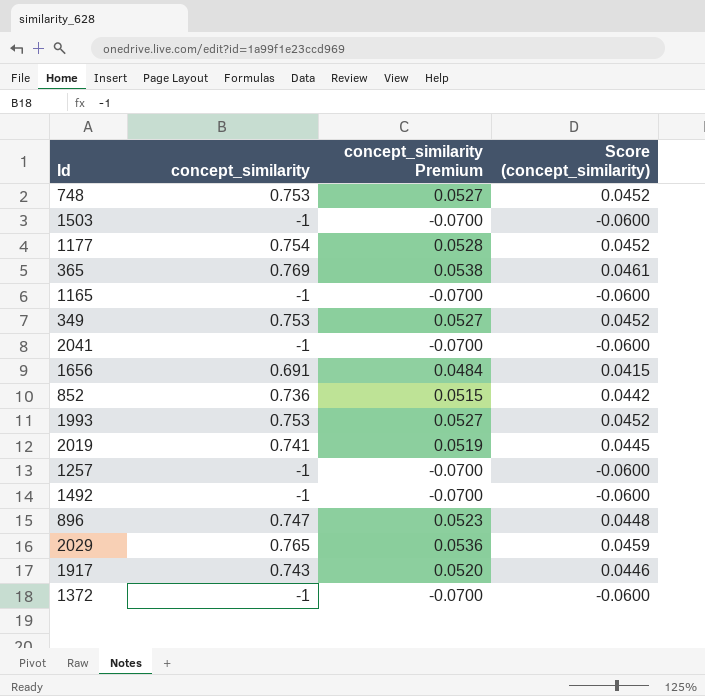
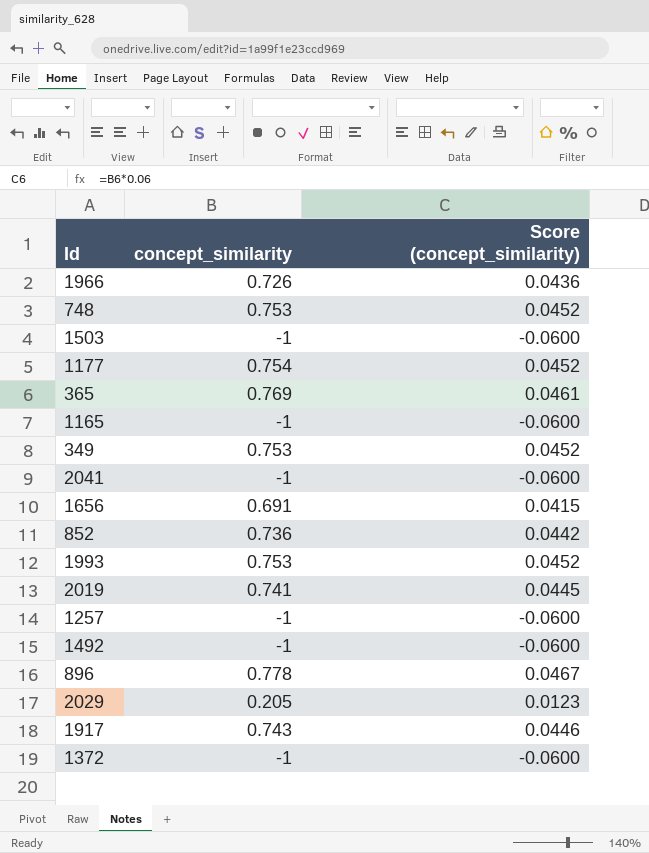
column concept_similarity Premium | formula: [concept_similarity] * 0.07 -> none
row 1966: none -> 0.726 | 0.0436
896 | concept_similarity: 0.747 -> 0.778
896 | Score (concept_similarity): 0.0448 -> 0.0467
2029 | concept_similarity: 0.765 -> 0.205
2029 | Score (concept_similarity): 0.0459 -> 0.0123

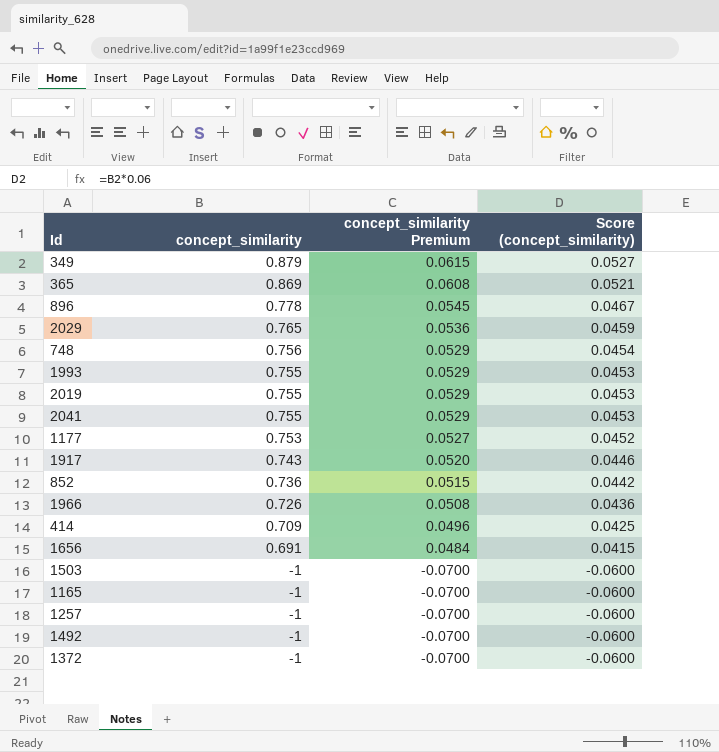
row order: none -> concept_similarity descending
column concept_similarity Premium | formula: none -> [concept_similarity] * 0.07
349 | concept_similarity: 0.753 -> 0.879
349 | Score (concept_similarity): 0.0452 -> 0.0527
365 | concept_similarity: 0.769 -> 0.869
365 | Score (concept_similarity): 0.0461 -> 0.0521
2029 | concept_similarity: 0.205 -> 0.765
2029 | Score (concept_similarity): 0.0123 -> 0.0459
748 | concept_similarity: 0.753 -> 0.756
748 | Score (concept_similarity): 0.0452 -> 0.0454
1993 | concept_similarity: 0.753 -> 0.755
1993 | Score (concept_similarity): 0.0452 -> 0.0453
2019 | concept_similarity: 0.741 -> 0.755
2019 | Score (concept_similarity): 0.0445 -> 0.0453
2041 | concept_similarity: -1 -> 0.755
2041 | Score (concept_similarity): -0.0600 -> 0.0453
1177 | concept_similarity: 0.754 -> 0.753
row 414: none -> 0.709 | 0.0496 | 0.0425

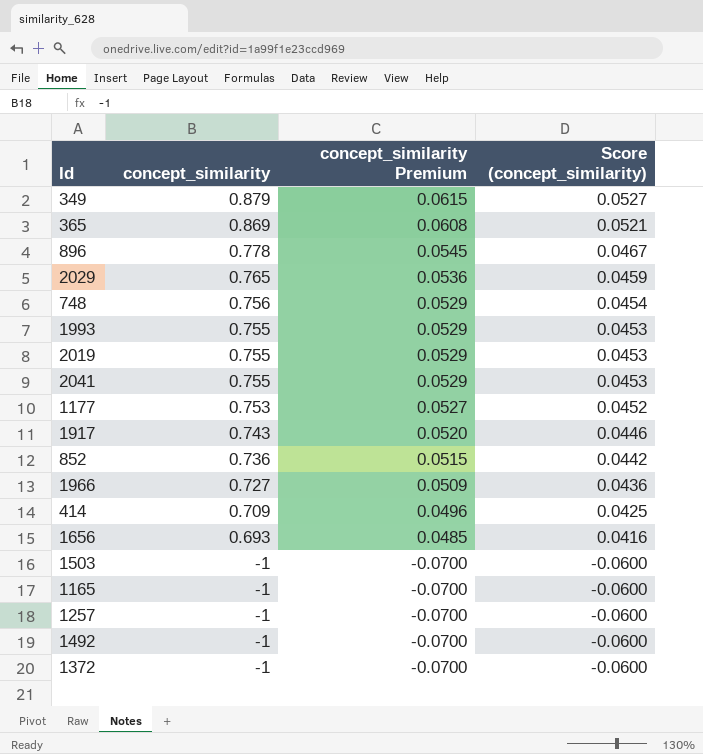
1966 | concept_similarity: 0.726 -> 0.727
1966 | concept_similarity Premium: 0.0508 -> 0.0509
1656 | concept_similarity: 0.691 -> 0.693
1656 | concept_similarity Premium: 0.0484 -> 0.0485
1656 | Score (concept_similarity): 0.0415 -> 0.0416

